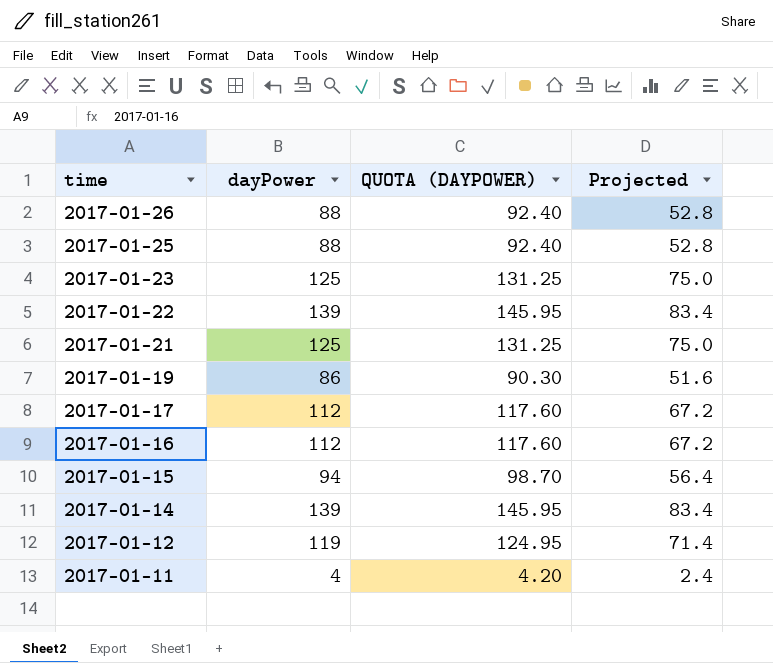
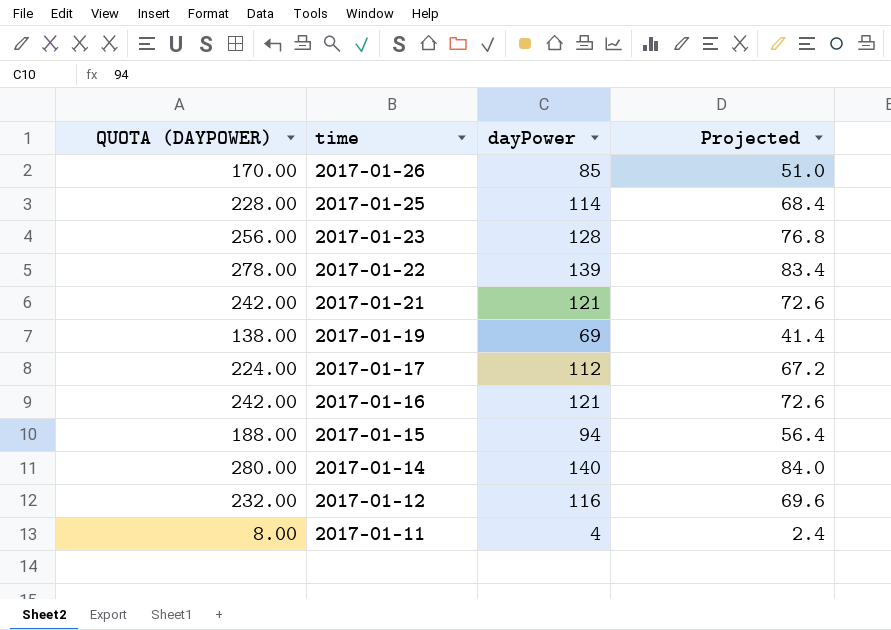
column QUOTA (DAYPOWER) | formula: [dayPower] * 1.05 -> [dayPower] * 2
column QUOTA (DAYPOWER) | position: 3 -> 1
2017-01-26 | dayPower: 88 -> 85
2017-01-26 | Projected: 52.8 -> 51.0
2017-01-25 | dayPower: 88 -> 114
2017-01-25 | Projected: 52.8 -> 68.4
2017-01-23 | dayPower: 125 -> 128
2017-01-23 | Projected: 75.0 -> 76.8
2017-01-21 | dayPower: 125 -> 121
2017-01-21 | Projected: 75.0 -> 72.6
2017-01-19 | dayPower: 86 -> 69
2017-01-19 | Projected: 51.6 -> 41.4
2017-01-16 | dayPower: 112 -> 121
2017-01-16 | Projected: 67.2 -> 72.6
2017-01-14 | dayPower: 139 -> 140
2017-01-14 | Projected: 83.4 -> 84.0
2017-01-12 | dayPower: 119 -> 116
2017-01-12 | Projected: 71.4 -> 69.6

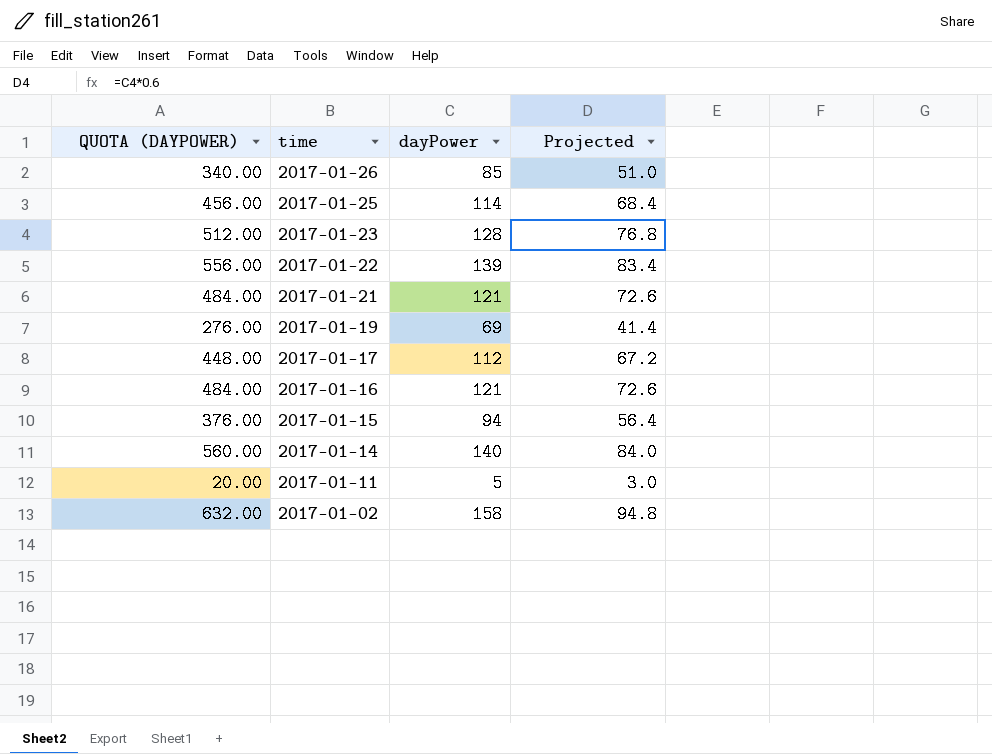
column QUOTA (DAYPOWER) | formula: [dayPower] * 2 -> [dayPower] * 4
row 2017-01-12: 232.00 | 116 | 69.6 -> none
2017-01-11 | dayPower: 4 -> 5
2017-01-11 | Projected: 2.4 -> 3.0
row 2017-01-02: none -> 632.00 | 158 | 94.8

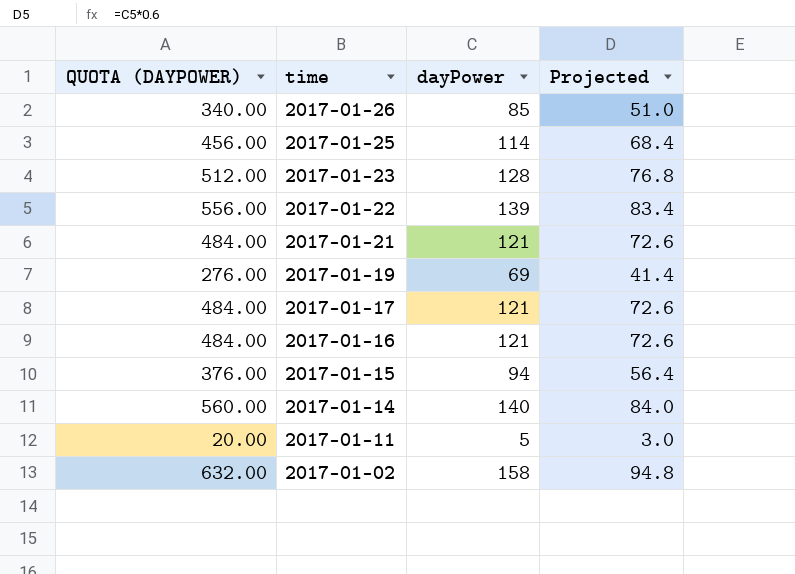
2017-01-17 | QUOTA (DAYPOWER): 448.00 -> 484.00
2017-01-17 | dayPower: 112 -> 121
2017-01-17 | Projected: 67.2 -> 72.6

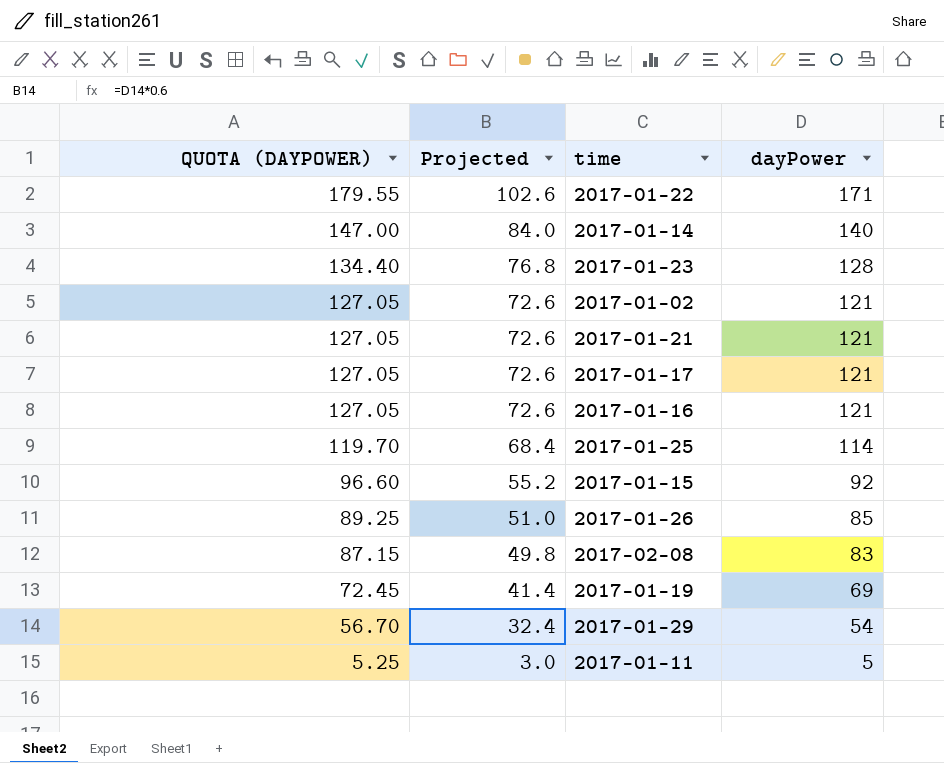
row order: time descending -> QUOTA (DAYPOWER) descending
column QUOTA (DAYPOWER) | formula: [dayPower] * 4 -> [dayPower] * 1.05
column Projected | position: 4 -> 2
2017-01-22 | Projected: 83.4 -> 102.6
2017-01-22 | dayPower: 139 -> 171
2017-01-02 | Projected: 94.8 -> 72.6
2017-01-02 | dayPower: 158 -> 121
2017-01-15 | Projected: 56.4 -> 55.2
2017-01-15 | dayPower: 94 -> 92
row 2017-02-08: none -> 87.15 | 49.8 | 83
row 2017-01-29: none -> 56.70 | 32.4 | 54

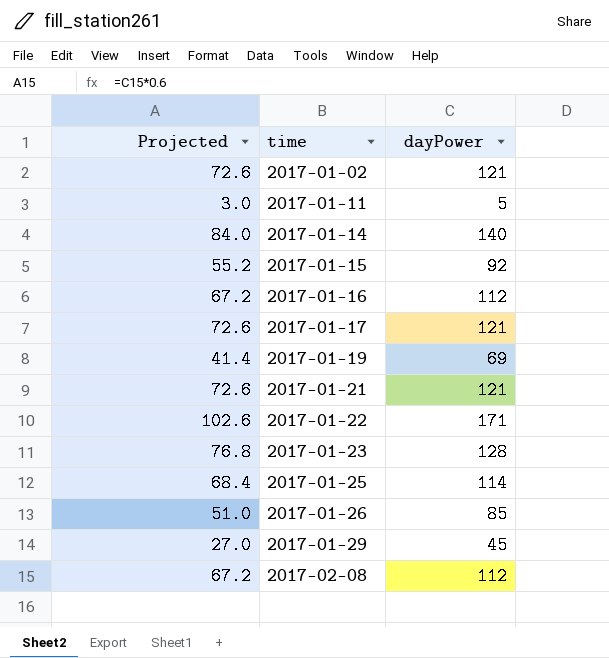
row order: QUOTA (DAYPOWER) descending -> time ascending
column QUOTA (DAYPOWER) | formula: [dayPower] * 1.05 -> none
2017-01-16 | Projected: 72.6 -> 67.2
2017-01-16 | dayPower: 121 -> 112
2017-01-29 | Projected: 32.4 -> 27.0
2017-01-29 | dayPower: 54 -> 45
2017-02-08 | Projected: 49.8 -> 67.2
2017-02-08 | dayPower: 83 -> 112

